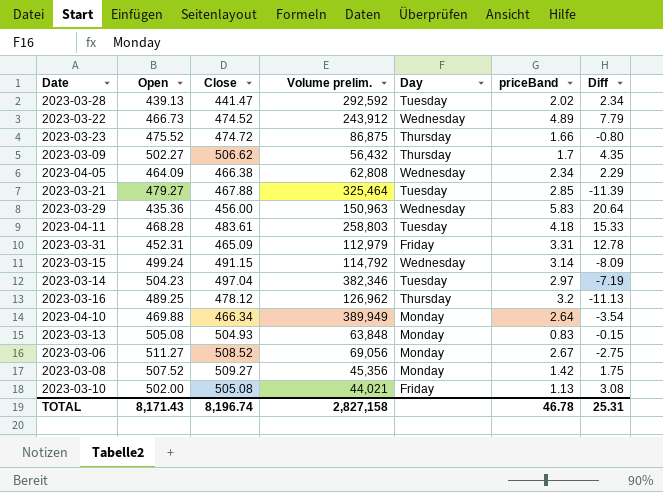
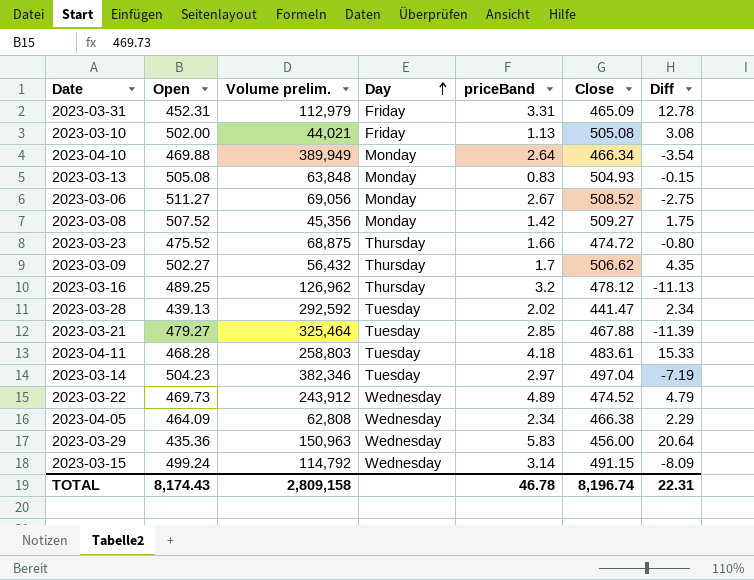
row order: none -> Day ascending
column Close | position: 3 -> 6
2023-03-23 | Volume prelim.: 86,875 -> 68,875
2023-03-22 | Open: 466.73 -> 469.73
2023-03-22 | Diff: 7.79 -> 4.79
TOTAL | Open: 8,171.43 -> 8,174.43
TOTAL | Volume prelim.: 2,827,158 -> 2,809,158
TOTAL | Diff: 25.31 -> 22.31

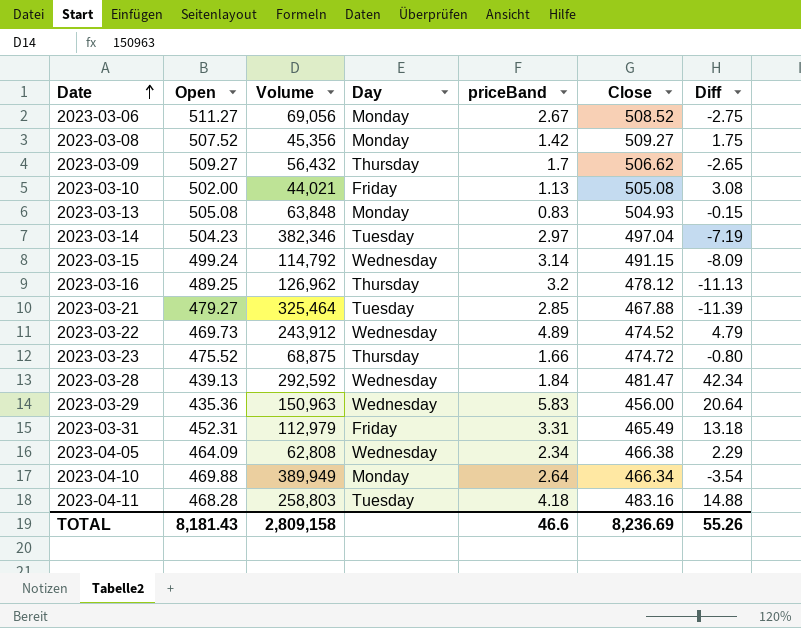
row order: Day ascending -> Date ascending
column name: Volume prelim. -> Volume
2023-03-09 | Open: 502.27 -> 509.27
2023-03-09 | Diff: 4.35 -> -2.65
2023-03-28 | Day: Tuesday -> Wednesday
2023-03-28 | priceBand: 2.02 -> 1.84
2023-03-28 | Close: 441.47 -> 481.47
2023-03-28 | Diff: 2.34 -> 42.34
2023-03-31 | Close: 465.09 -> 465.49
2023-03-31 | Diff: 12.78 -> 13.18
2023-04-11 | Close: 483.61 -> 483.16
2023-04-11 | Diff: 15.33 -> 14.88
TOTAL | Open: 8,174.43 -> 8,181.43
TOTAL | priceBand: 46.78 -> 46.6
TOTAL | Close: 8,196.74 -> 8,236.69
TOTAL | Diff: 22.31 -> 55.26

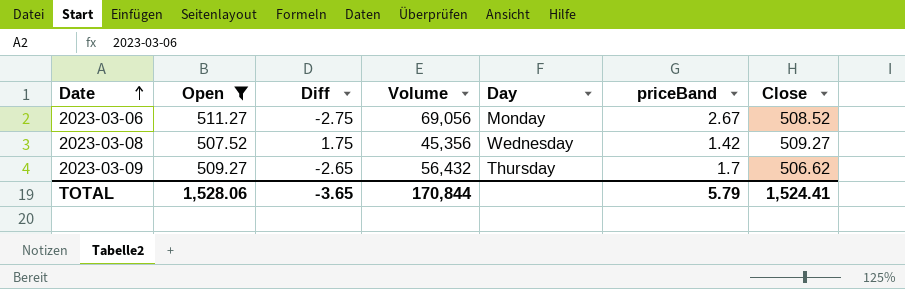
filter: none -> Open >= 507.52
column Diff | position: 7 -> 3
2023-03-08 | Day: Monday -> Wednesday
TOTAL | Open: 8,181.43 -> 1,528.06
TOTAL | Diff: 55.26 -> -3.65
TOTAL | Volume: 2,809,158 -> 170,844
TOTAL | priceBand: 46.6 -> 5.79
TOTAL | Close: 8,236.69 -> 1,524.41

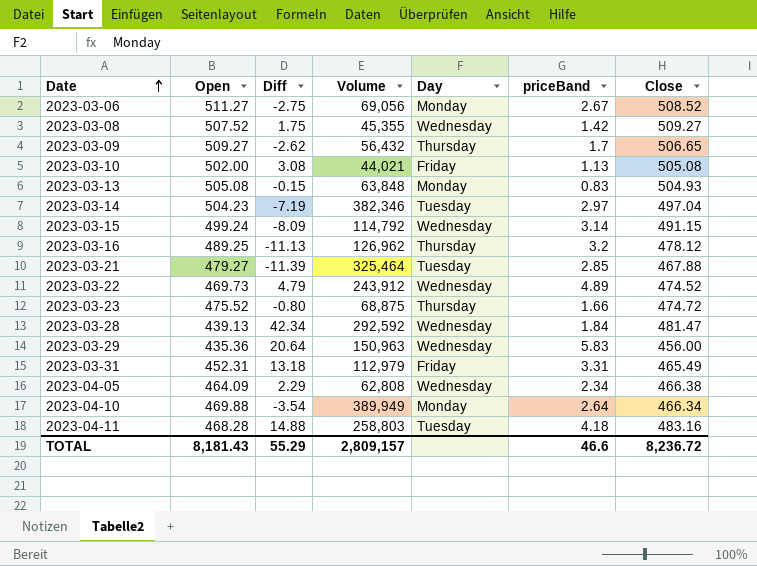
filter: Open >= 507.52 -> none
2023-03-08 | Volume: 45,356 -> 45,355
2023-03-09 | Diff: -2.65 -> -2.62
2023-03-09 | Close: 506.62 -> 506.65
TOTAL | Open: 1,528.06 -> 8,181.43
TOTAL | Diff: -3.65 -> 55.29
TOTAL | Volume: 170,844 -> 2,809,157
TOTAL | priceBand: 5.79 -> 46.6
TOTAL | Close: 1,524.41 -> 8,236.72

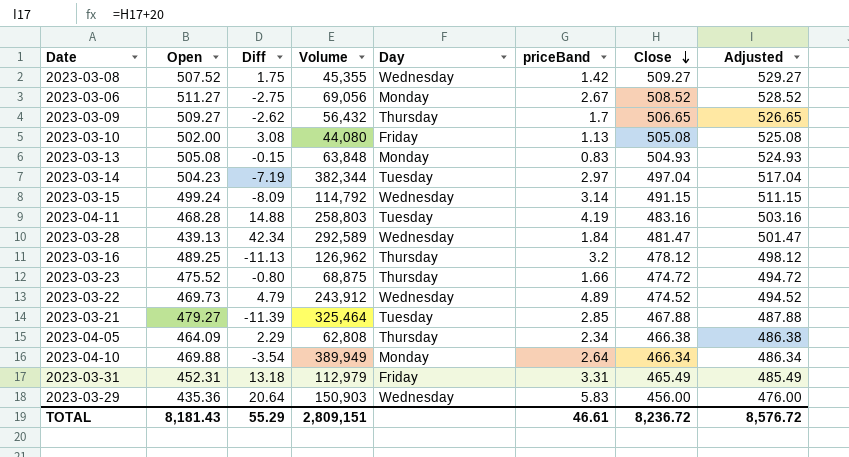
row order: Date ascending -> Close descending
column Adjusted | formula: none -> [Close] + 20
2023-03-10 | Volume: 44,021 -> 44,080
2023-03-14 | Volume: 382,346 -> 382,344
2023-04-11 | priceBand: 4.18 -> 4.19
2023-03-28 | Volume: 292,592 -> 292,589
2023-04-05 | Day: Wednesday -> Thursday
2023-03-29 | Volume: 150,963 -> 150,903
TOTAL | Volume: 2,809,157 -> 2,809,151
TOTAL | priceBand: 46.6 -> 46.61

